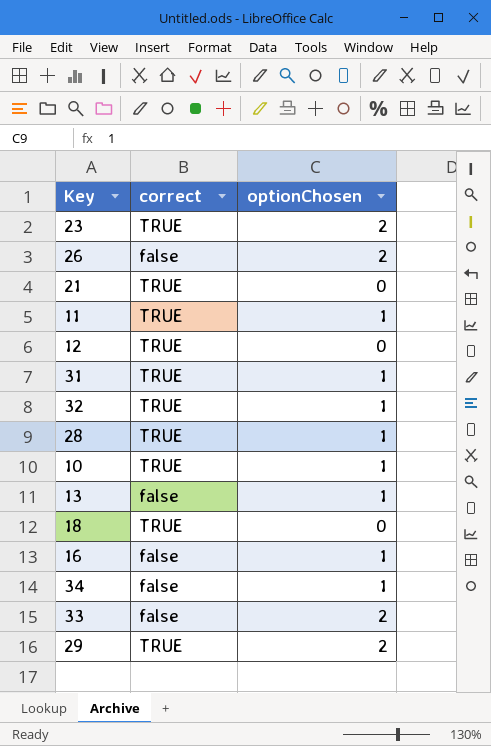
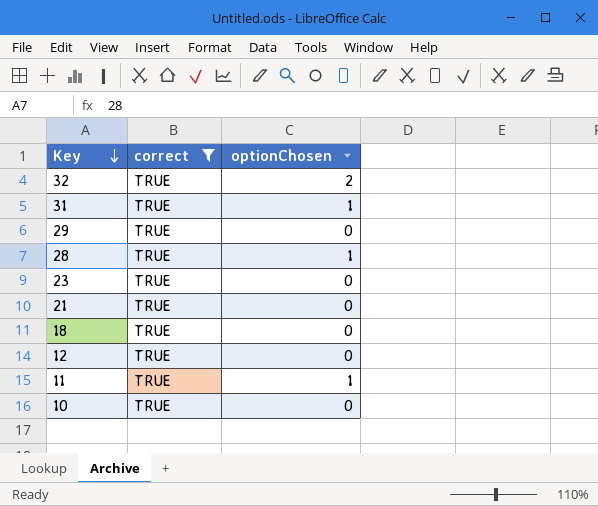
filter: none -> correct = TRUE
row order: none -> Key descending
32 | optionChosen: 1 -> 2
29 | optionChosen: 2 -> 0
23 | optionChosen: 2 -> 0
10 | optionChosen: 1 -> 0

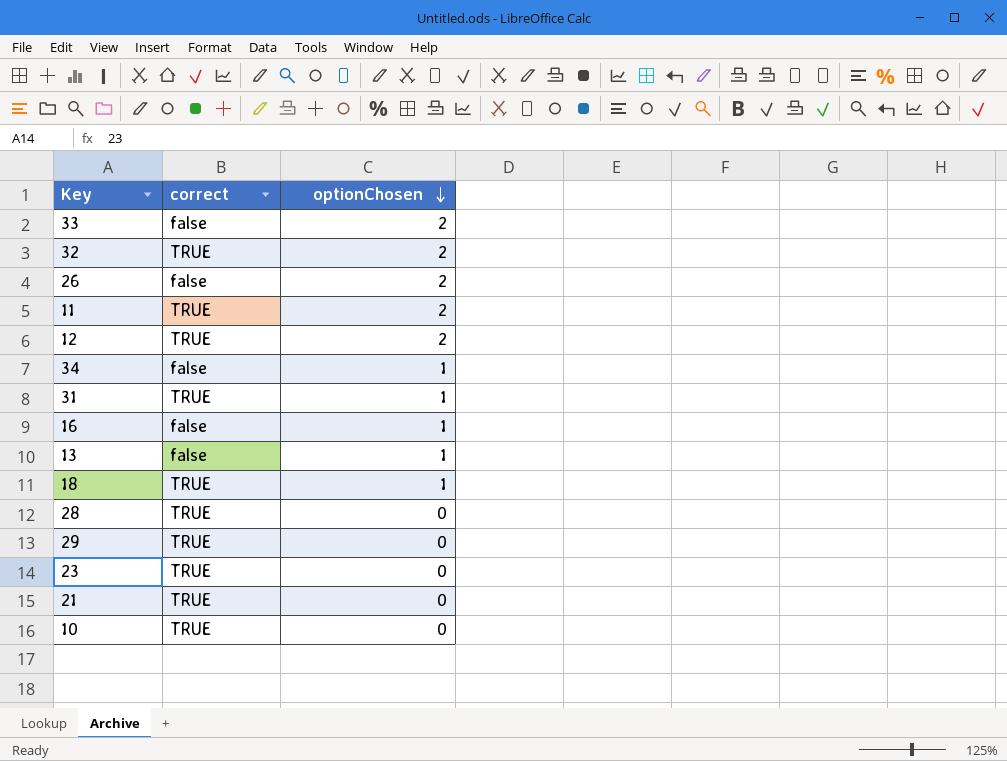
filter: correct = TRUE -> none
row order: Key descending -> optionChosen descending
11 | optionChosen: 1 -> 2
12 | optionChosen: 0 -> 2
18 | optionChosen: 0 -> 1
28 | optionChosen: 1 -> 0

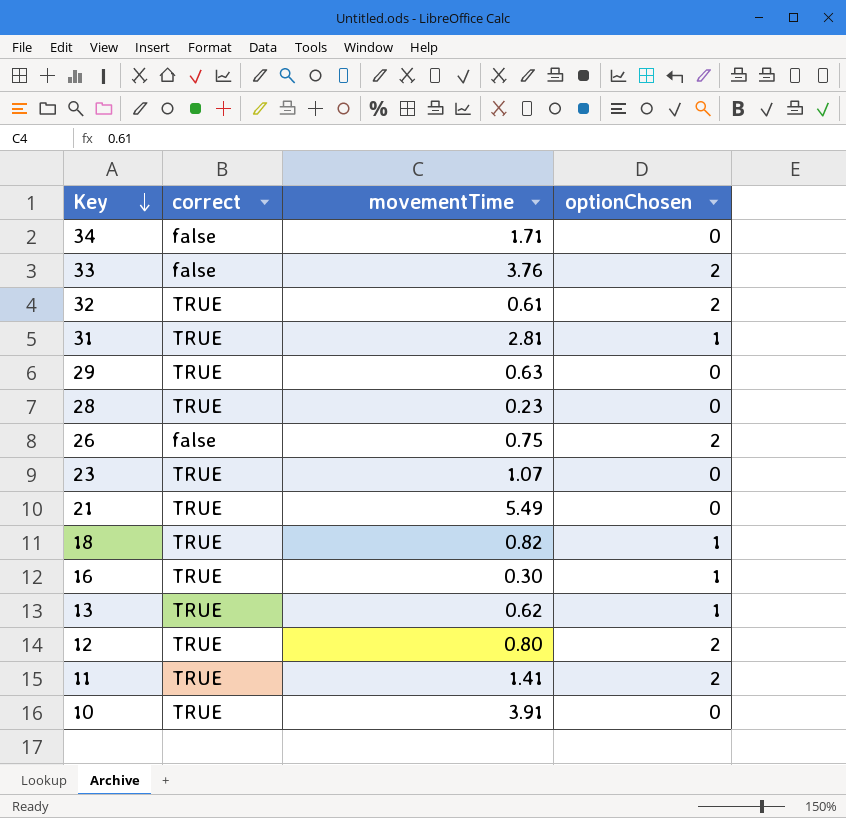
row order: optionChosen descending -> Key descending
column movementTime | position: none -> 3
34 | optionChosen: 1 -> 0
16 | correct: false -> TRUE
13 | correct: false -> TRUE

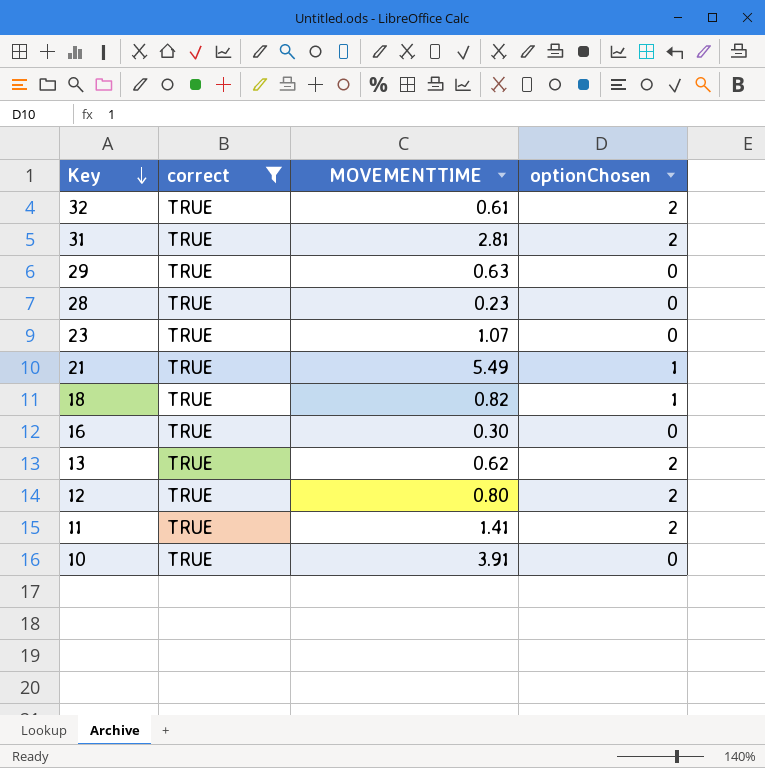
filter: none -> correct = TRUE
column name: movementTime -> MOVEMENTTIME
31 | optionChosen: 1 -> 2
21 | optionChosen: 0 -> 1
16 | optionChosen: 1 -> 0
13 | optionChosen: 1 -> 2

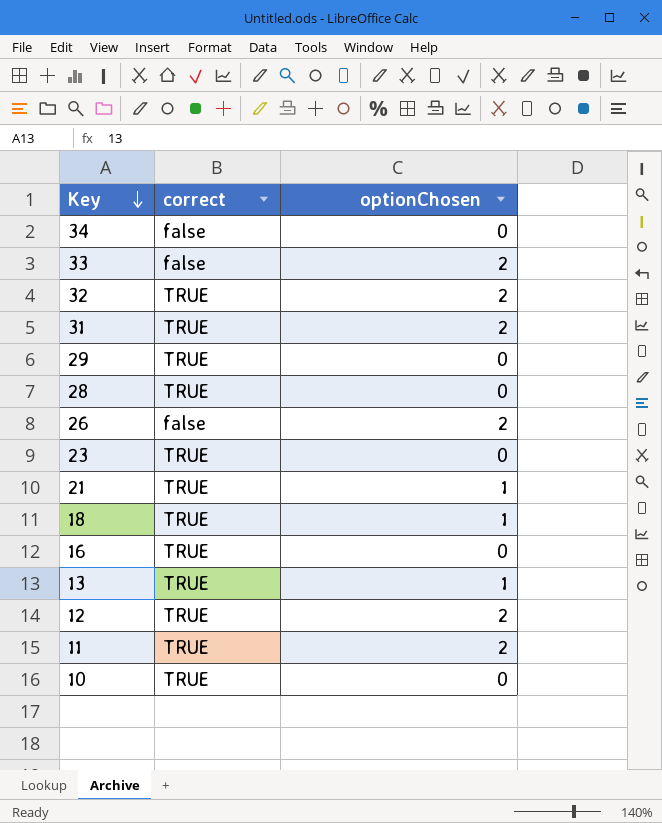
filter: correct = TRUE -> none
column MOVEMENTTIME | position: 3 -> none
13 | optionChosen: 2 -> 1

